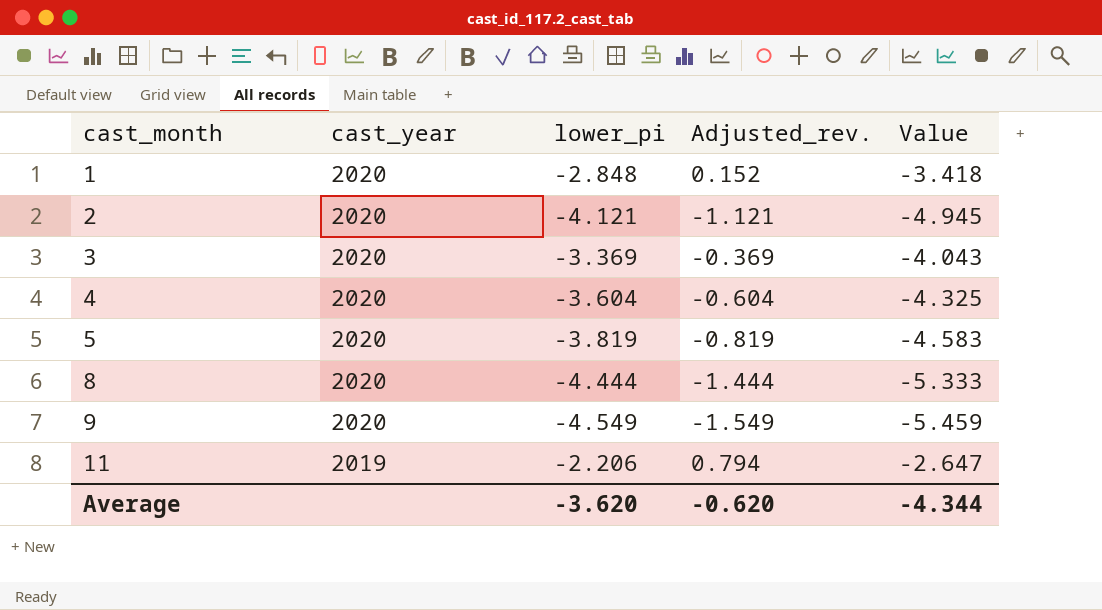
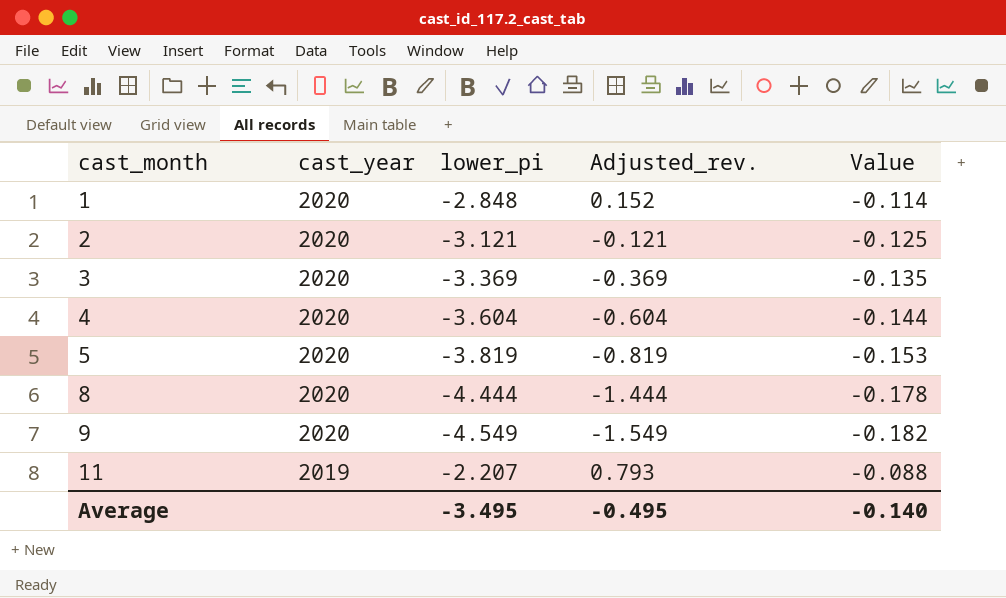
column Value | formula: [lower_pi] * 1.2 -> [lower_pi] * 0.04
2 | lower_pi: -4.121 -> -3.121
2 | Adjusted_rev.: -1.121 -> -0.121
11 | lower_pi: -2.206 -> -2.207
11 | Adjusted_rev.: 0.794 -> 0.793
Average | lower_pi: -3.620 -> -3.495
Average | Adjusted_rev.: -0.620 -> -0.495
Average | Value: -4.344 -> -0.140

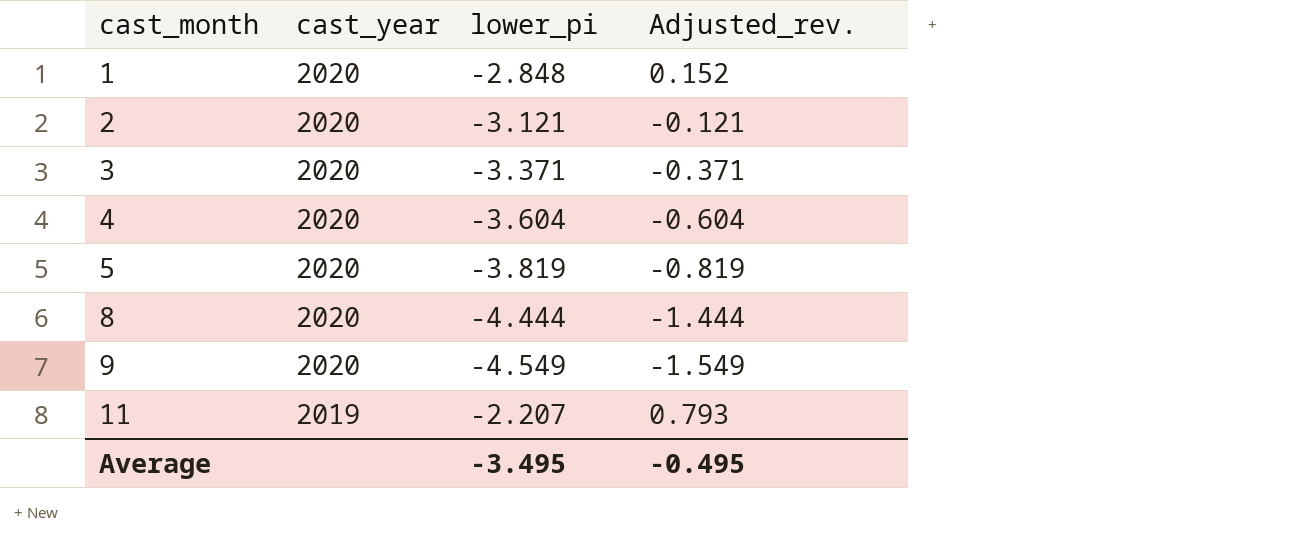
column Value | formula: [lower_pi] * 0.04 -> none
3 | lower_pi: -3.369 -> -3.371
3 | Adjusted_rev.: -0.369 -> -0.371

